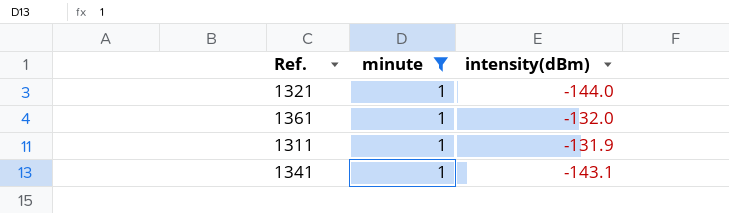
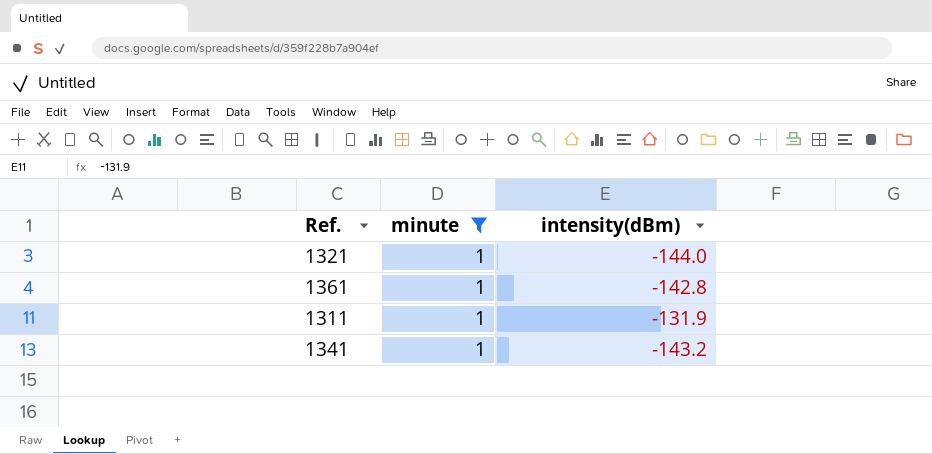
1361 | intensity(dBm): -132.0 -> -142.8
1341 | intensity(dBm): -143.1 -> -143.2

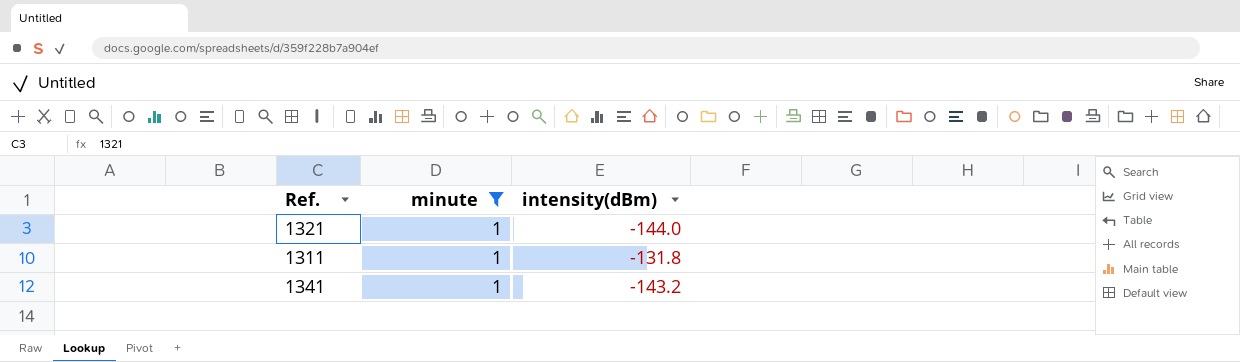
row 1361: 1 | -142.8 -> none
1311 | intensity(dBm): -131.9 -> -131.8

